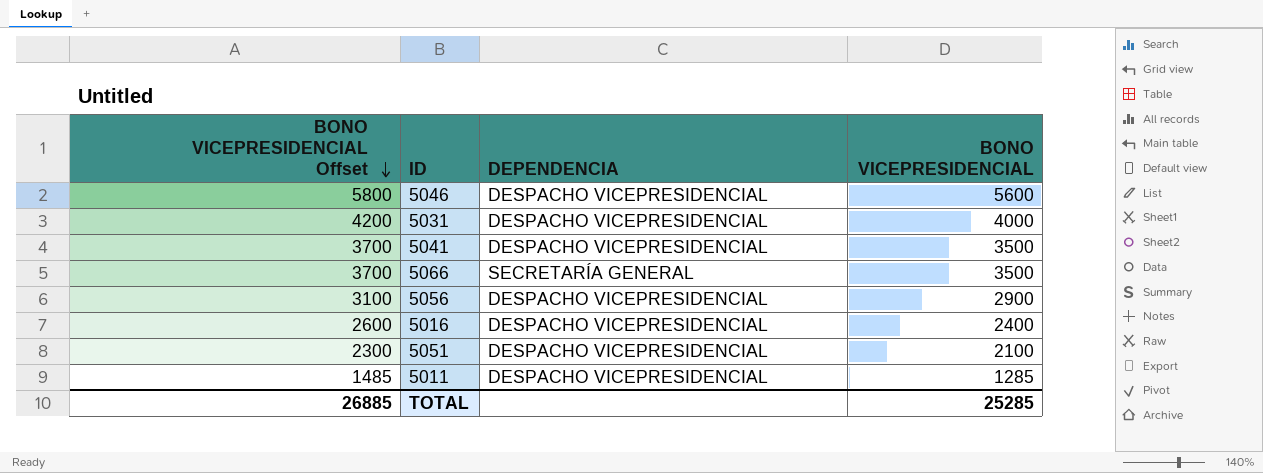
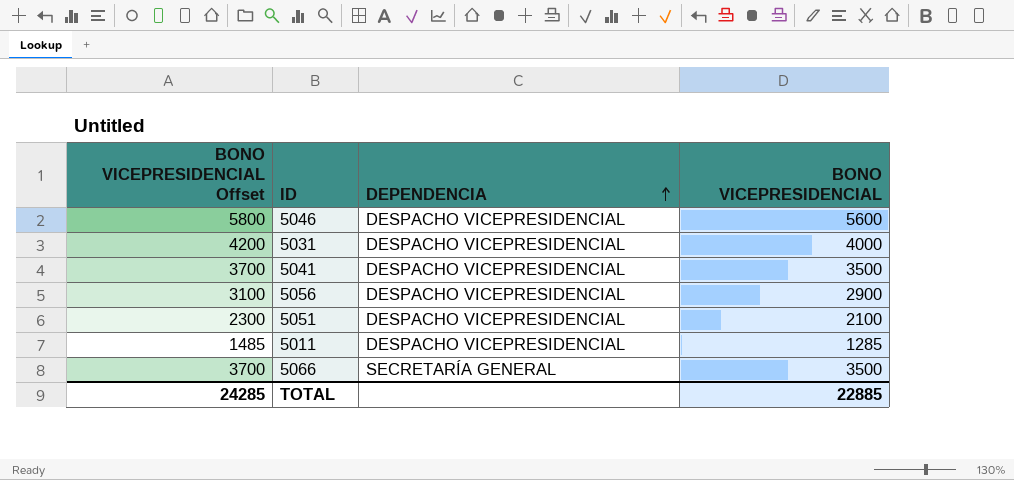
row order: BONO VICEPRESIDENCIAL Offset descending -> DEPENDENCIA ascending
row 5016: 2600 | DESPACHO VICEPRESIDENCIAL | 2400 -> none
TOTAL | BONO VICEPRESIDENCIAL Offset: 26885 -> 24285
TOTAL | BONO VICEPRESIDENCIAL: 25285 -> 22885

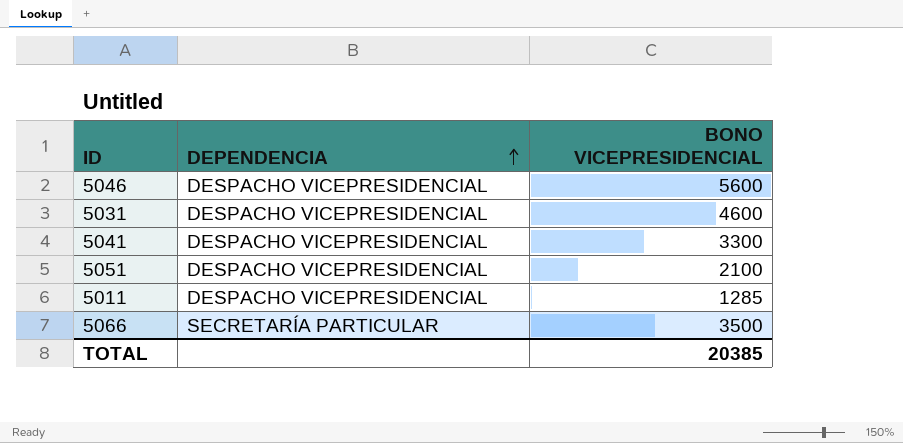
column BONO VICEPRESIDENCIAL Offset | formula: [BONO VICEPRESIDENCIAL] + 200 -> none
row 5056: 3100 | DESPACHO VICEPRESIDENCIAL | 2900 -> none
5031 | BONO VICEPRESIDENCIAL: 4000 -> 4600
5041 | BONO VICEPRESIDENCIAL: 3500 -> 3300
5066 | DEPENDENCIA: SECRETARÍA GENERAL -> SECRETARÍA PARTICULAR
TOTAL | BONO VICEPRESIDENCIAL: 22885 -> 20385

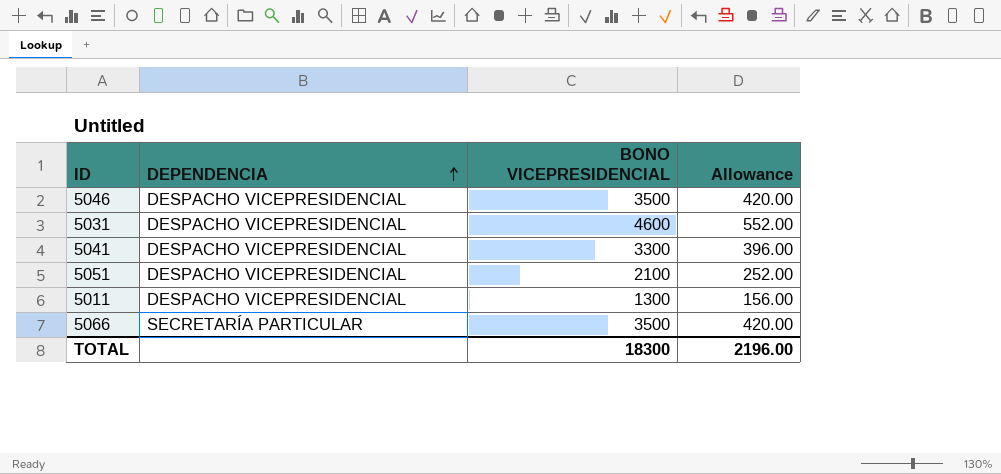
column Allowance | formula: none -> [BONO VICEPRESIDENCIAL] * 0.12
5046 | BONO VICEPRESIDENCIAL: 5600 -> 3500
5011 | BONO VICEPRESIDENCIAL: 1285 -> 1300
TOTAL | BONO VICEPRESIDENCIAL: 20385 -> 18300

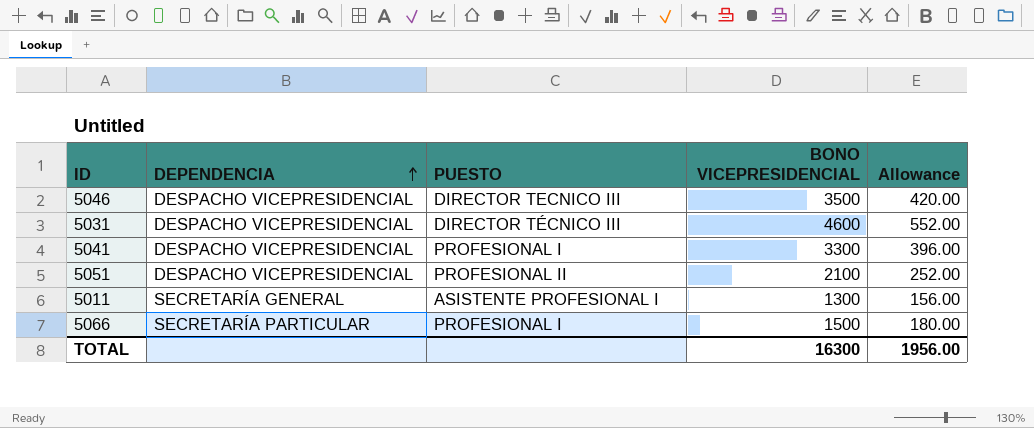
column PUESTO | position: none -> 3
5011 | DEPENDENCIA: DESPACHO VICEPRESIDENCIAL -> SECRETARÍA GENERAL
5066 | BONO VICEPRESIDENCIAL: 3500 -> 1500
5066 | Allowance: 420.00 -> 180.00
TOTAL | BONO VICEPRESIDENCIAL: 18300 -> 16300
TOTAL | Allowance: 2196.00 -> 1956.00

